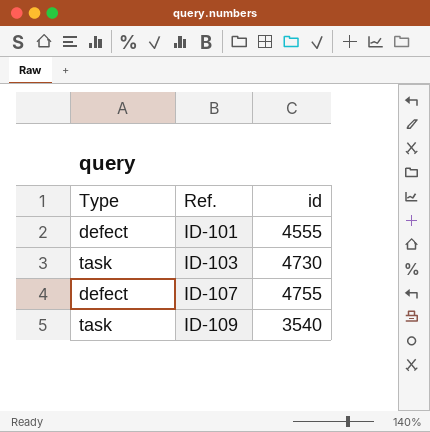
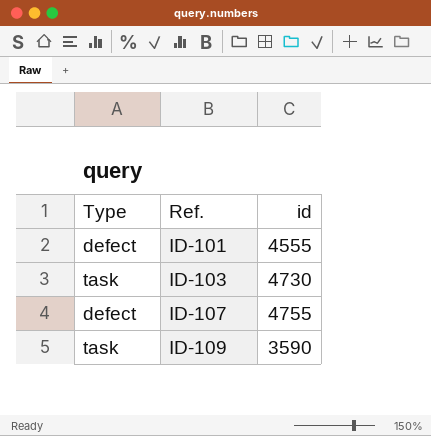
ID-109 | id: 3540 -> 3590

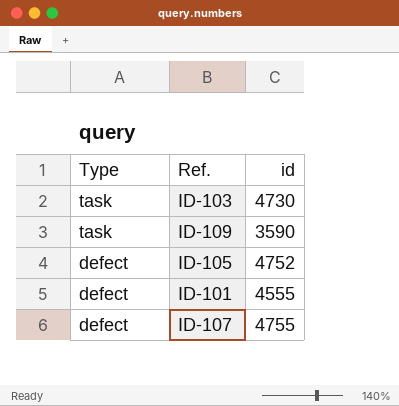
row order: Ref. ascending -> Type descending
row ID-105: none -> defect | 4752

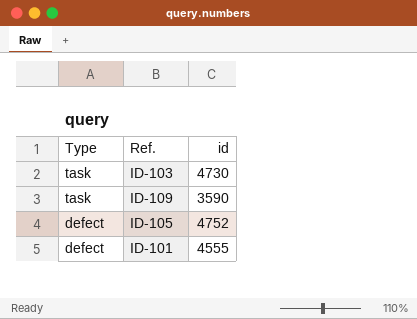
row ID-107: defect | 4755 -> none

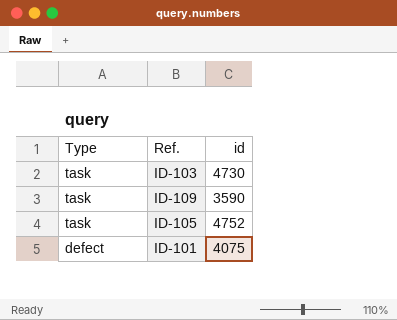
ID-105 | Type: defect -> task
ID-101 | id: 4555 -> 4075

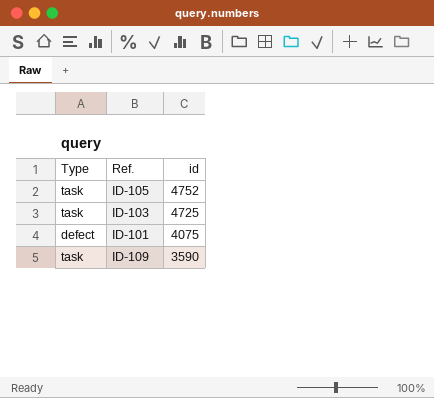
row order: Type descending -> id descending
ID-103 | id: 4730 -> 4725

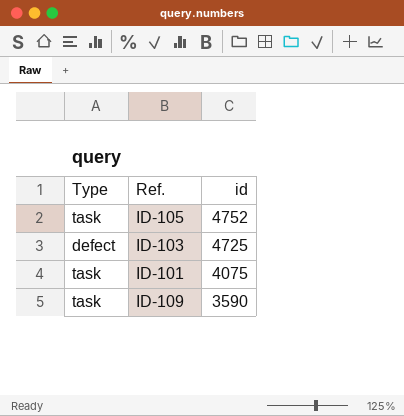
ID-103 | Type: task -> defect
ID-101 | Type: defect -> task

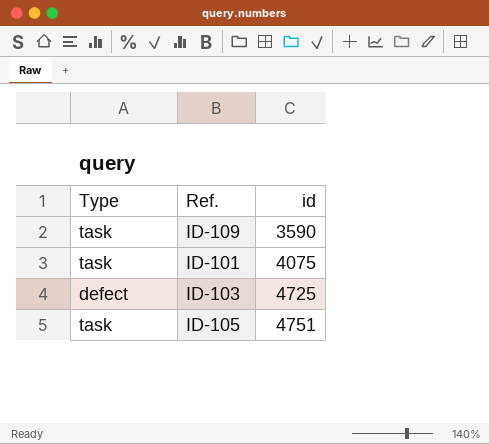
row order: id descending -> id ascending
ID-105 | id: 4752 -> 4751

